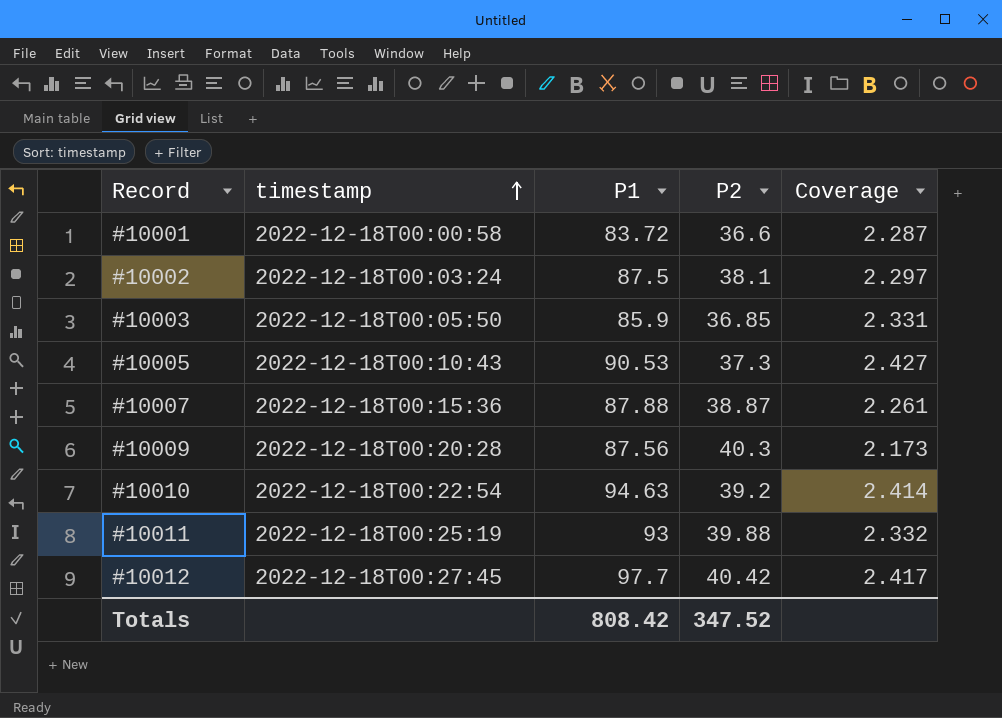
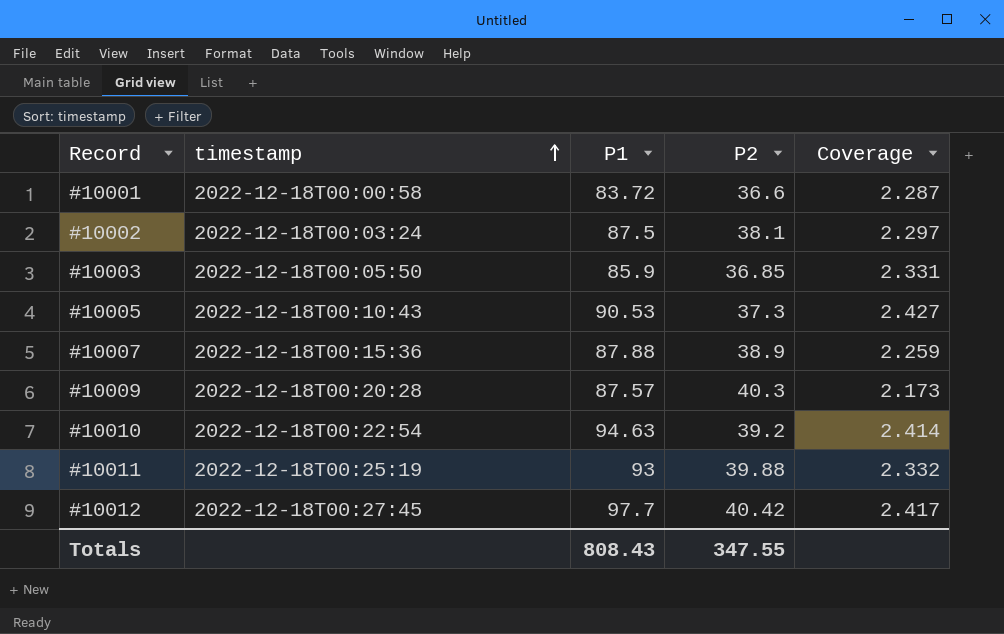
#10007 | P2: 38.87 -> 38.9
#10007 | Coverage: 2.261 -> 2.259
#10009 | P1: 87.56 -> 87.57
Totals | P1: 808.42 -> 808.43
Totals | P2: 347.52 -> 347.55

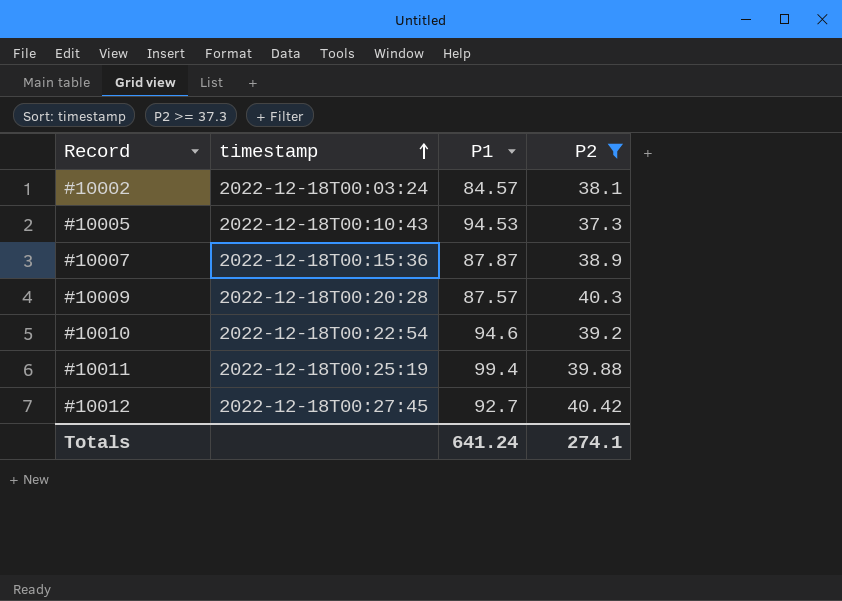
filter: none -> P2 >= 37.3
column Coverage | formula: [P1] / [P2] -> none
#10002 | P1: 87.5 -> 84.57
#10005 | P1: 90.53 -> 94.53
#10007 | P1: 87.88 -> 87.87
#10010 | P1: 94.63 -> 94.6
#10011 | P1: 93 -> 99.4
#10012 | P1: 97.7 -> 92.7
Totals | P1: 808.43 -> 641.24
Totals | P2: 347.55 -> 274.1

